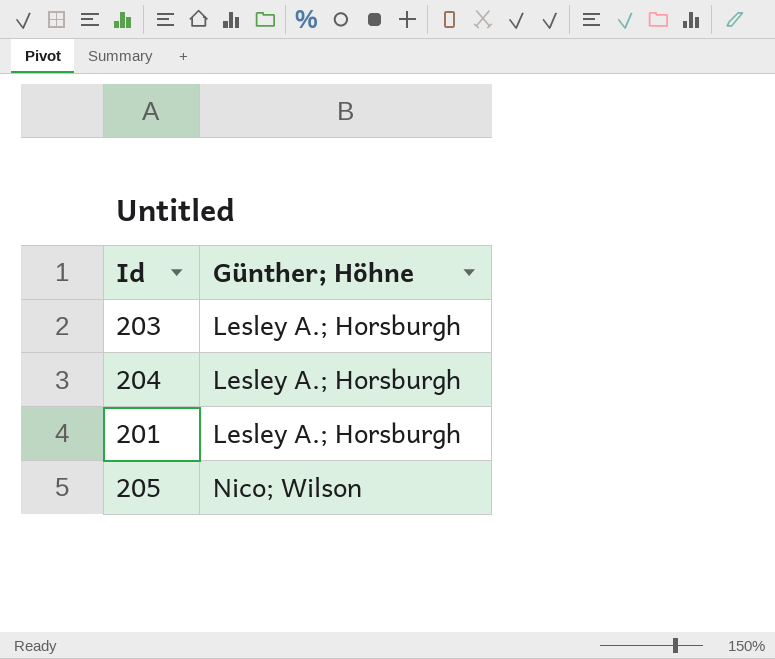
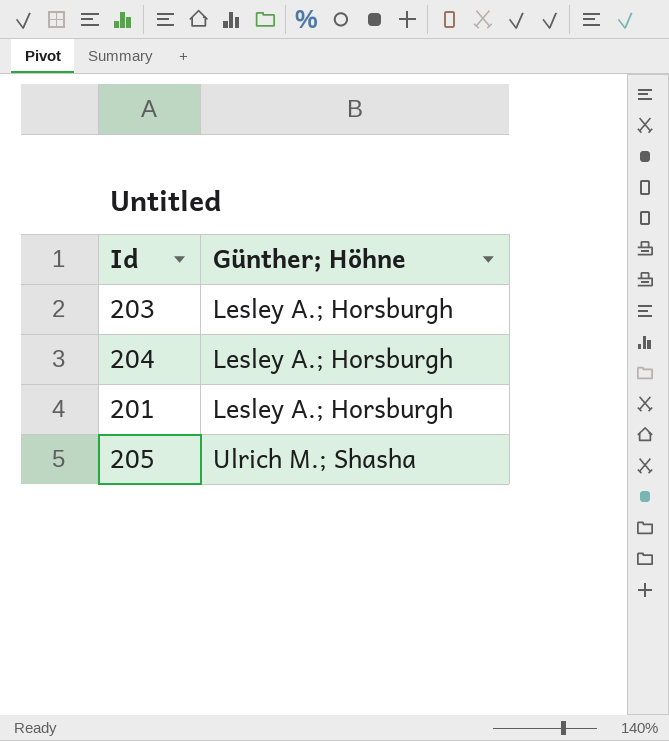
205 | Günther; Höhne: Nico; Wilson -> Ulrich M.; Shasha

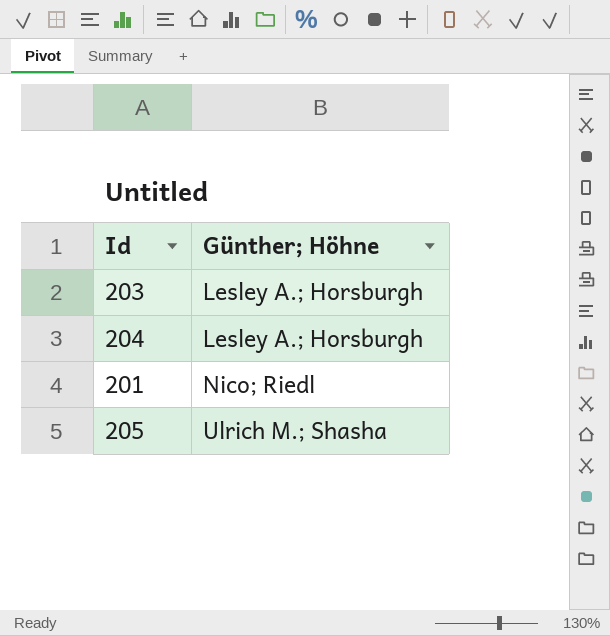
201 | Günther; Höhne: Lesley A.; Horsburgh -> Nico; Riedl

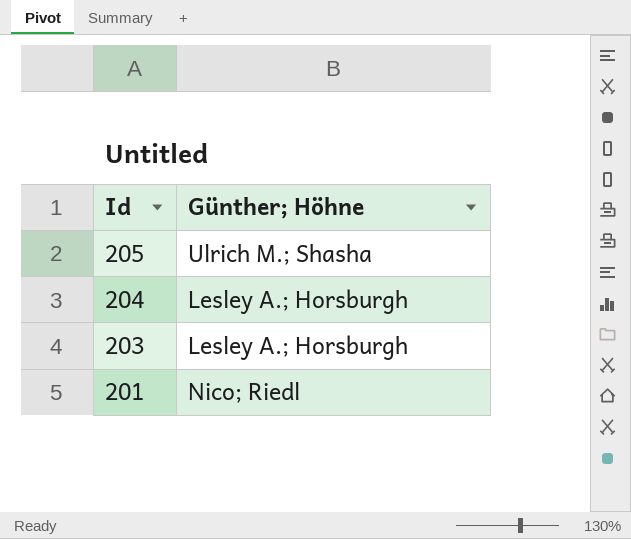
row order: Günther; Höhne ascending -> Id descending

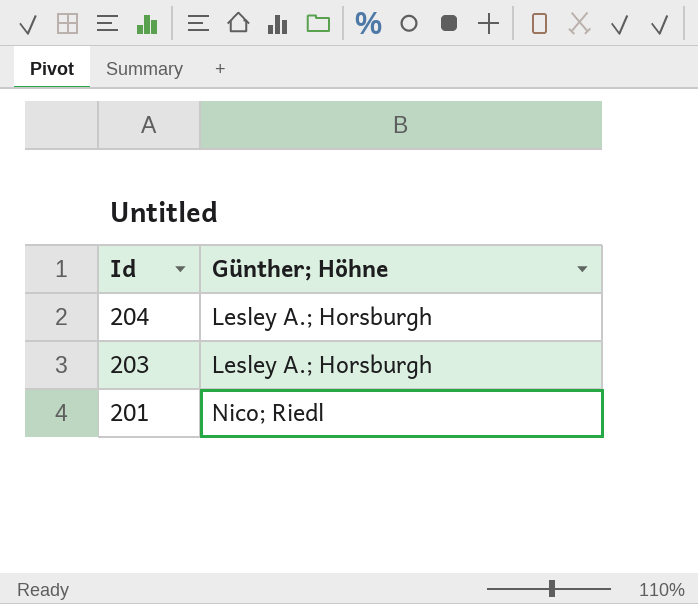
row 205: Ulrich M.; Shasha -> none

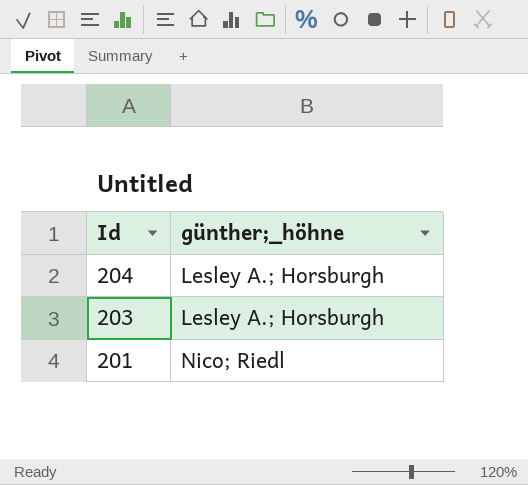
column name: Günther; Höhne -> günther;_höhne

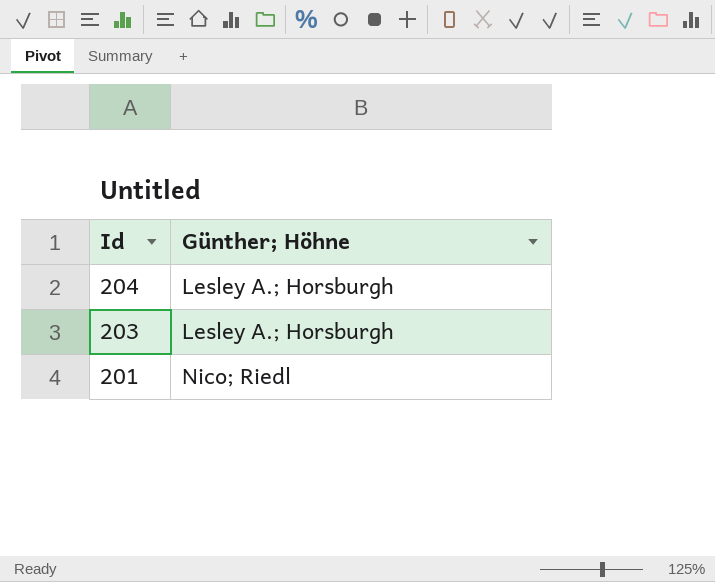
column name: günther;_höhne -> Günther; Höhne

